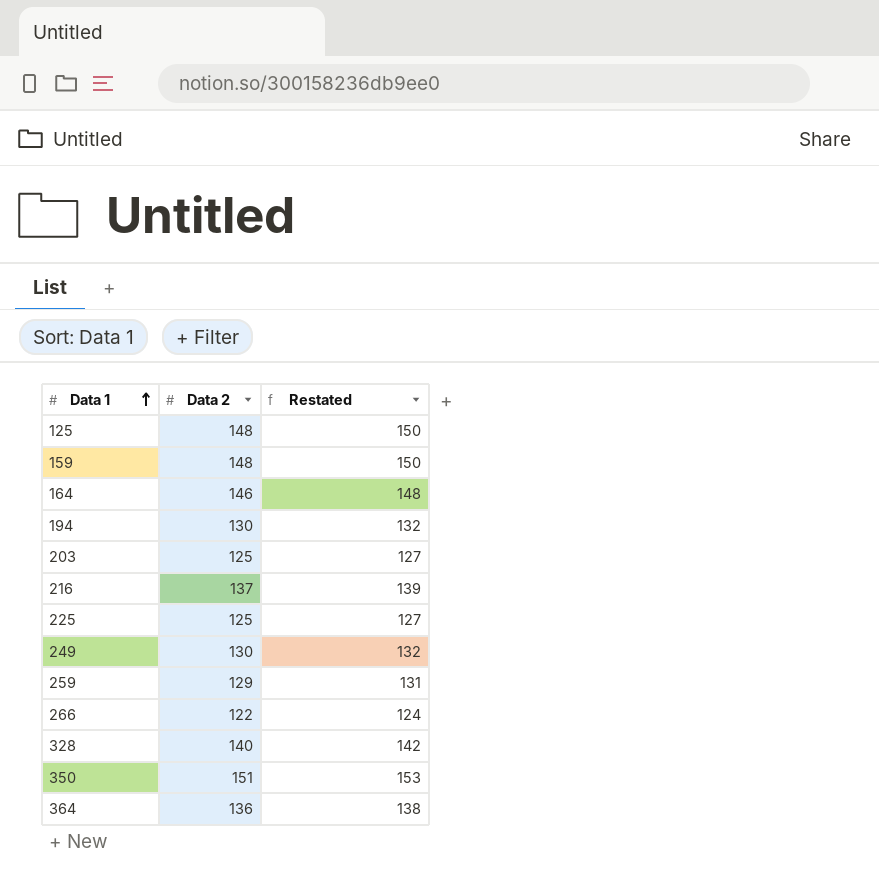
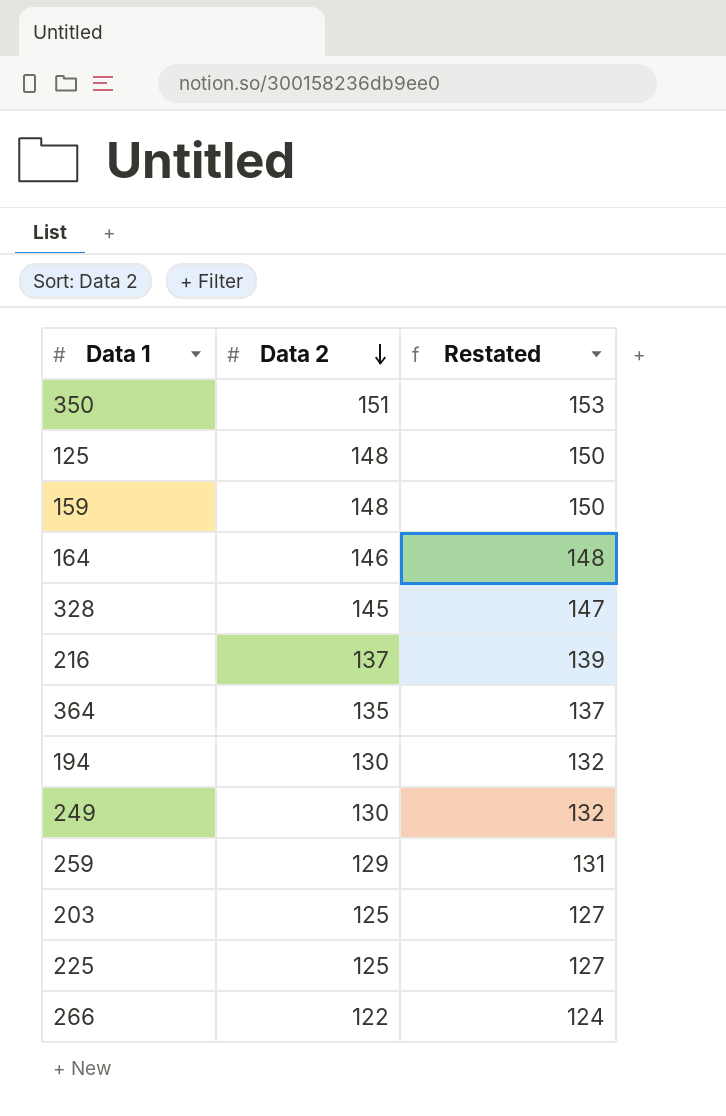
row order: Data 1 ascending -> Data 2 descending
328 | Data 2: 140 -> 145
328 | Restated: 142 -> 147
364 | Data 2: 136 -> 135
364 | Restated: 138 -> 137

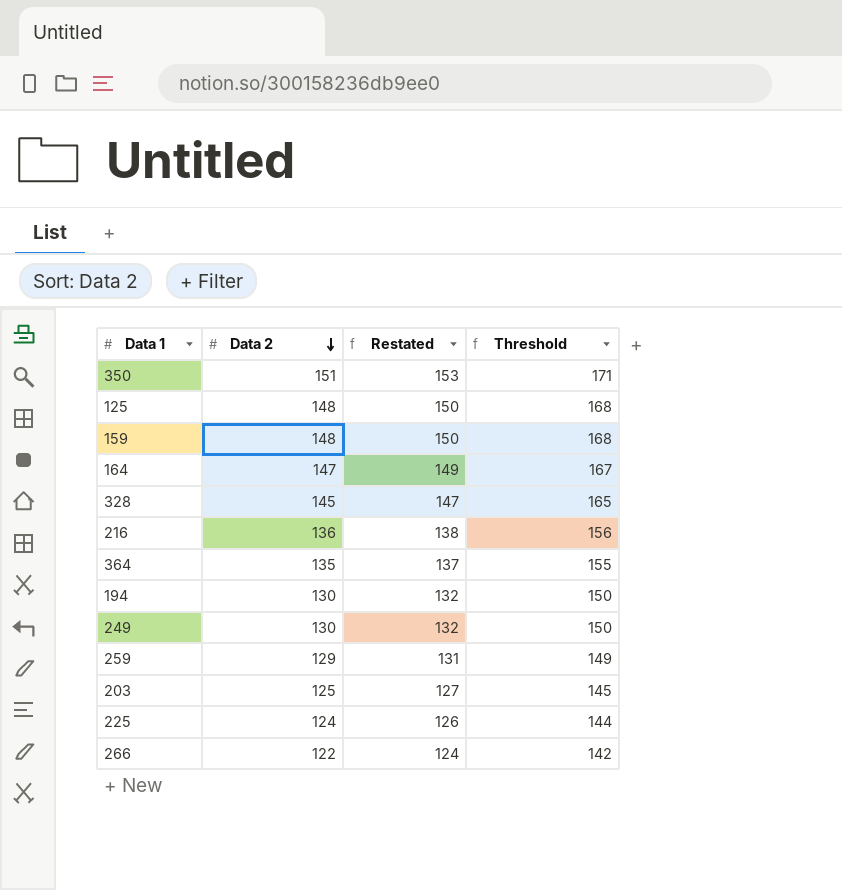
column Threshold | formula: none -> [Data 2] + 20
164 | Data 2: 146 -> 147
164 | Restated: 148 -> 149
216 | Data 2: 137 -> 136
216 | Restated: 139 -> 138
225 | Data 2: 125 -> 124
225 | Restated: 127 -> 126

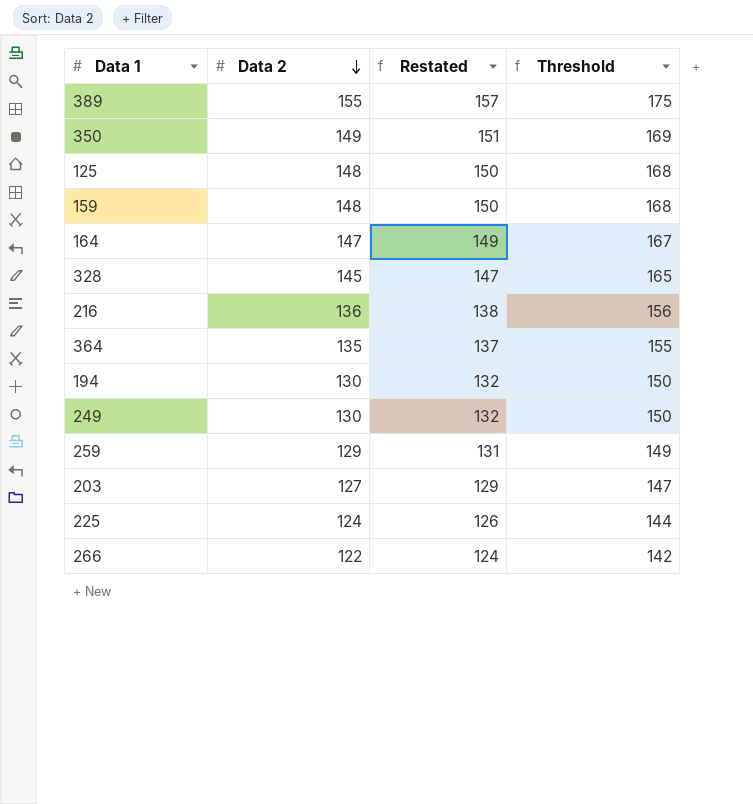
row 389: none -> 155 | 157 | 175
350 | Data 2: 151 -> 149
350 | Restated: 153 -> 151
350 | Threshold: 171 -> 169
203 | Data 2: 125 -> 127
203 | Restated: 127 -> 129
203 | Threshold: 145 -> 147

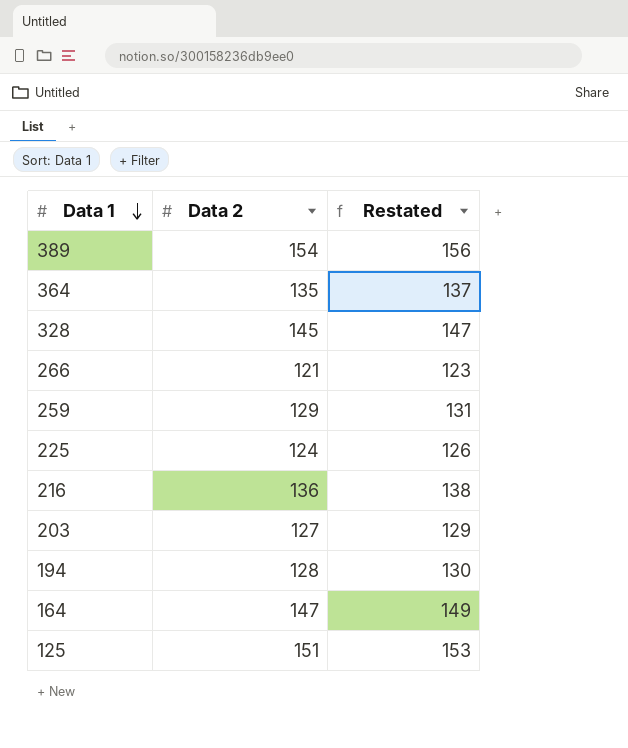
row order: Data 2 descending -> Data 1 descending
column Threshold | formula: [Data 2] + 20 -> none
row 350: 149 | 151 | 169 -> none
row 159: 148 | 150 | 168 -> none
row 249: 130 | 132 | 150 -> none
389 | Data 2: 155 -> 154
389 | Restated: 157 -> 156
266 | Data 2: 122 -> 121
266 | Restated: 124 -> 123
194 | Data 2: 130 -> 128
194 | Restated: 132 -> 130
125 | Data 2: 148 -> 151
125 | Restated: 150 -> 153

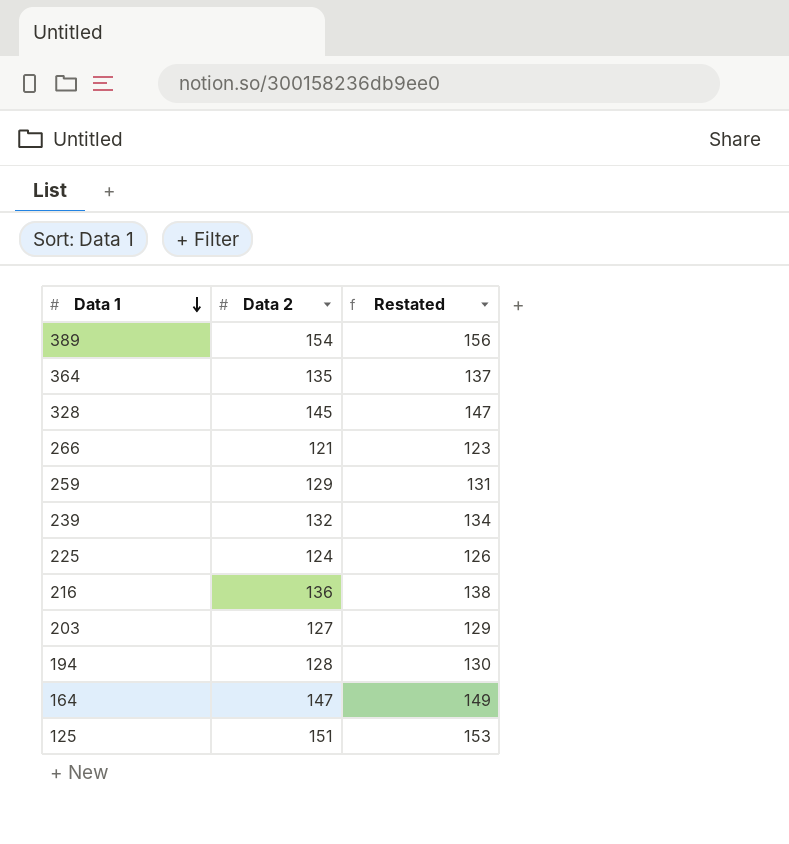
row 239: none -> 132 | 134

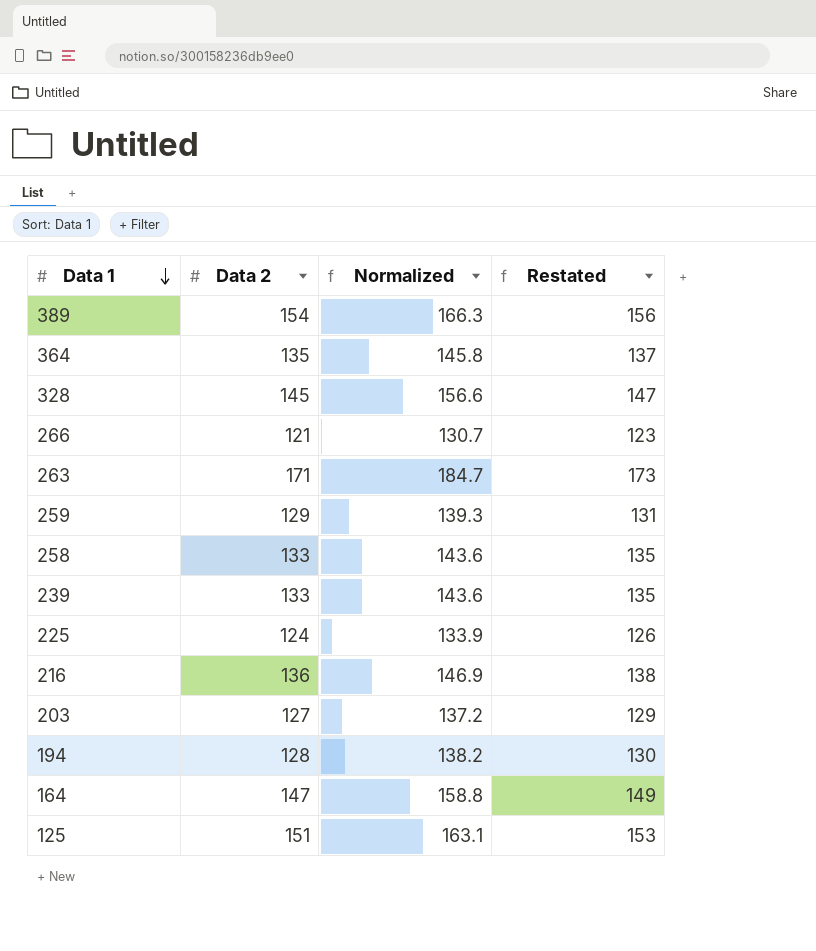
column Normalized | formula: none -> [Data 2] * 1.08
row 263: none -> 171 | 184.7 | 173
row 258: none -> 133 | 143.6 | 135
239 | Data 2: 132 -> 133
239 | Restated: 134 -> 135

